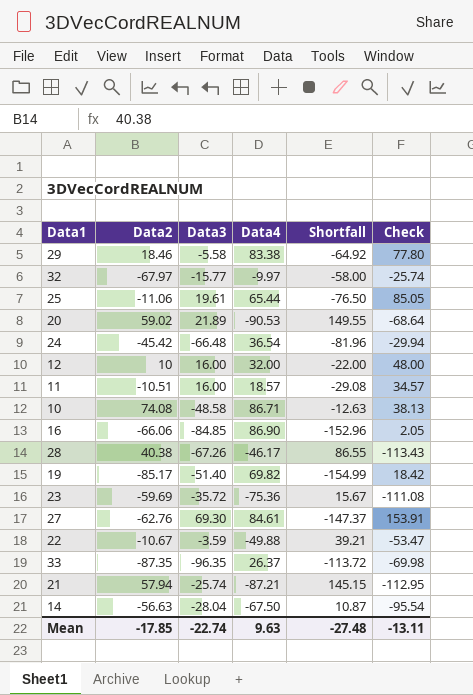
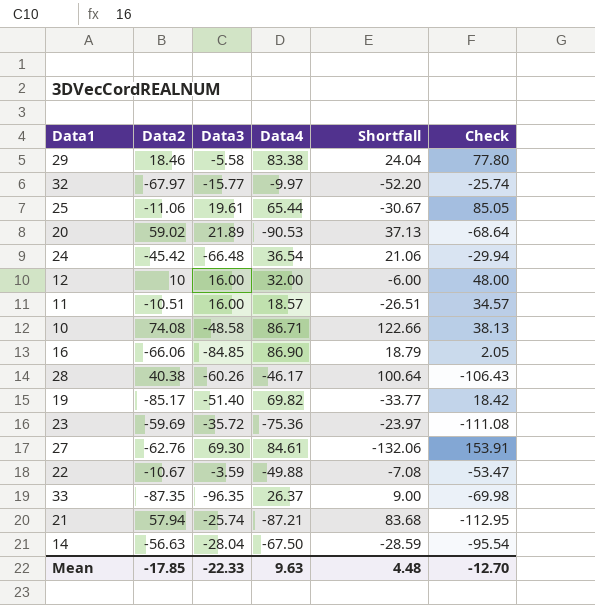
column Shortfall | formula: [Data2] - [Data4] -> [Data2] - [Data3]
28 | Data3: -67.26 -> -60.26
28 | Check: -113.43 -> -106.43
Mean | Data3: -22.74 -> -22.33
Mean | Shortfall: -27.48 -> 4.48
Mean | Check: -13.11 -> -12.70

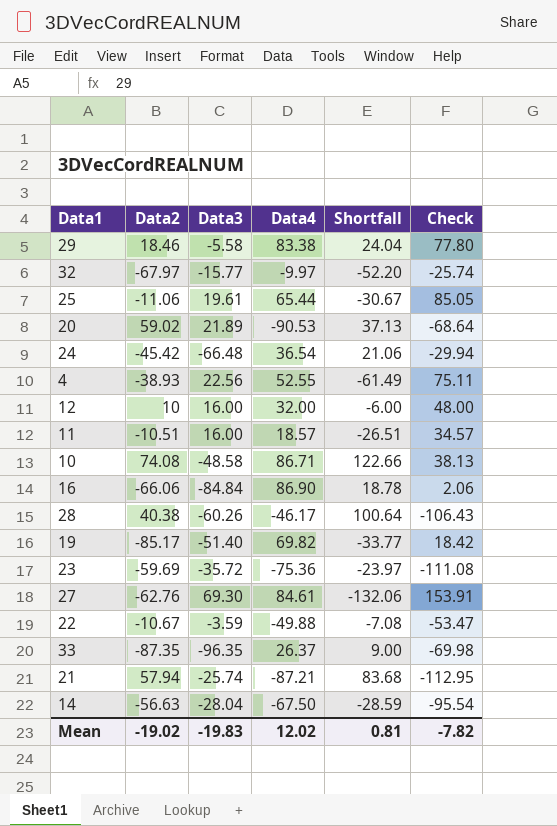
row 4: none -> -38.93 | 22.56 | 52.55 | -61.49 | 75.11
16 | Data3: -84.85 -> -84.84
16 | Shortfall: 18.79 -> 18.78
16 | Check: 2.05 -> 2.06
Mean | Data2: -17.85 -> -19.02
Mean | Data3: -22.33 -> -19.83
Mean | Data4: 9.63 -> 12.02
Mean | Shortfall: 4.48 -> 0.81
Mean | Check: -12.70 -> -7.82

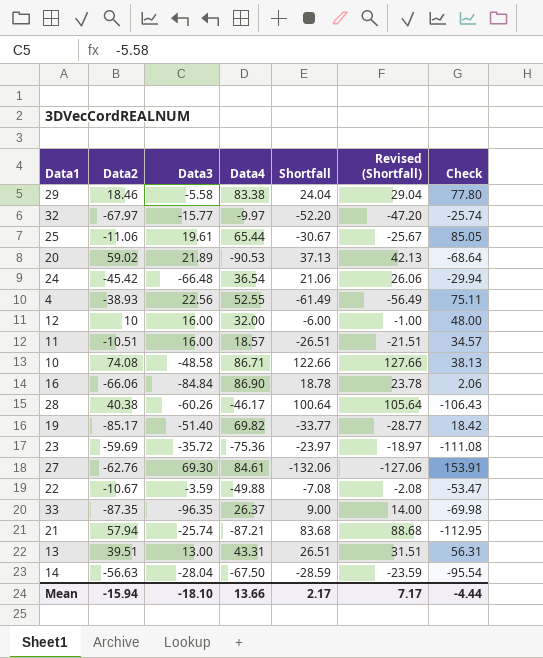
column Revised (Shortfall) | formula: none -> [Shortfall] + 5
row 13: none -> 39.51 | 13.00 | 43.31 | 26.51 | 31.51 | 56.31
Mean | Data2: -19.02 -> -15.94
Mean | Data3: -19.83 -> -18.10
Mean | Data4: 12.02 -> 13.66
Mean | Shortfall: 0.81 -> 2.17
Mean | Check: -7.82 -> -4.44

